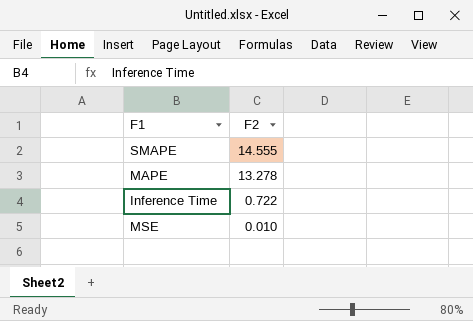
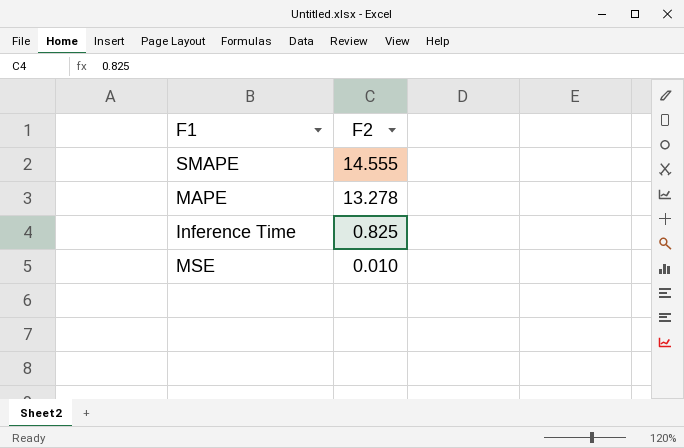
Inference Time | F2: 0.722 -> 0.825

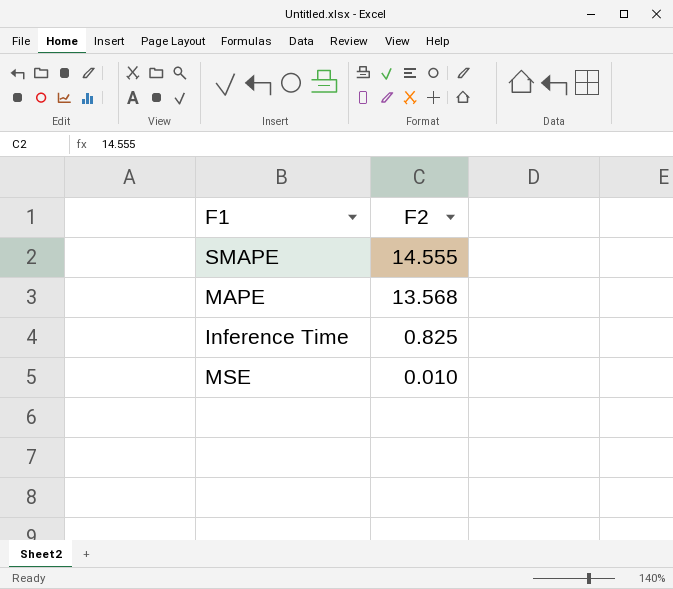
MAPE | F2: 13.278 -> 13.568

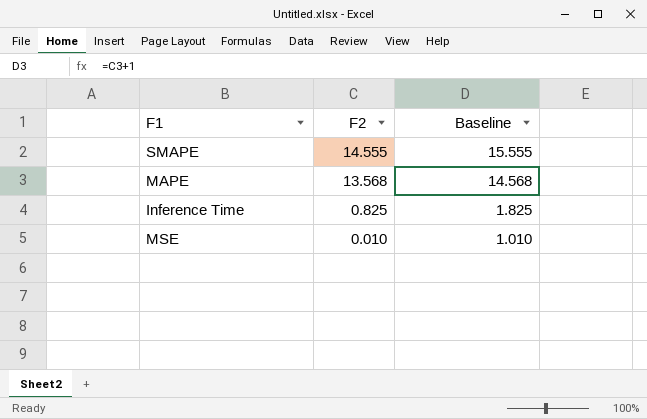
column Baseline | formula: none -> [F2] + 1

